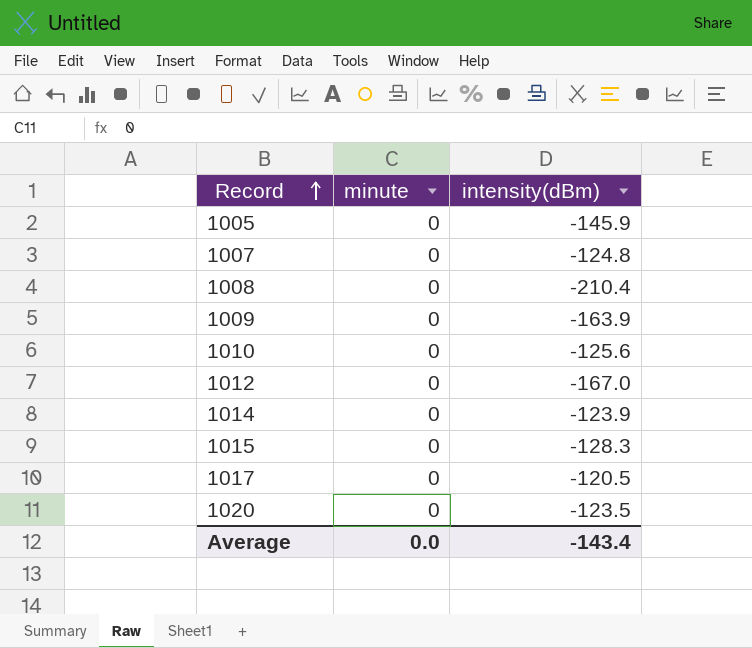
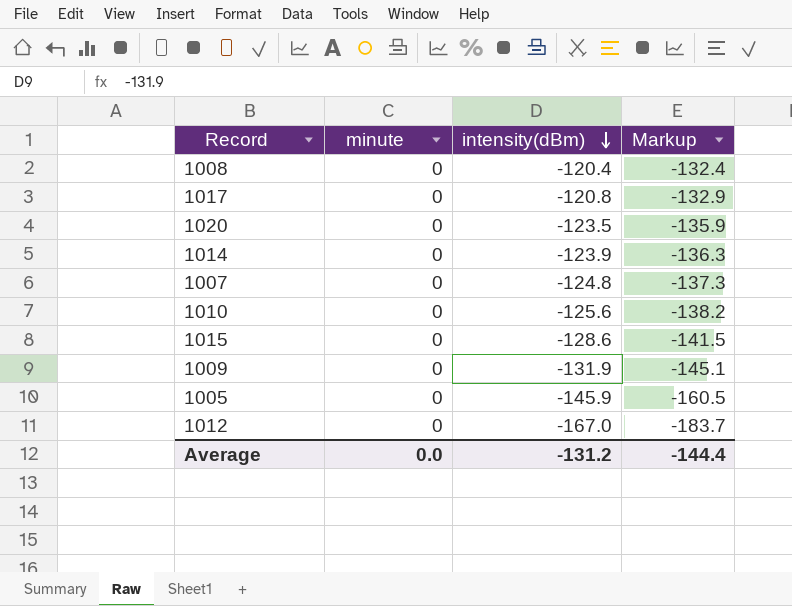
row order: Record ascending -> intensity(dBm) descending
column Markup | formula: none -> [intensity(dBm)] * 1.1
1008 | intensity(dBm): -210.4 -> -120.4
1017 | intensity(dBm): -120.5 -> -120.8
1015 | intensity(dBm): -128.3 -> -128.6
1009 | intensity(dBm): -163.9 -> -131.9
Average | intensity(dBm): -143.4 -> -131.2

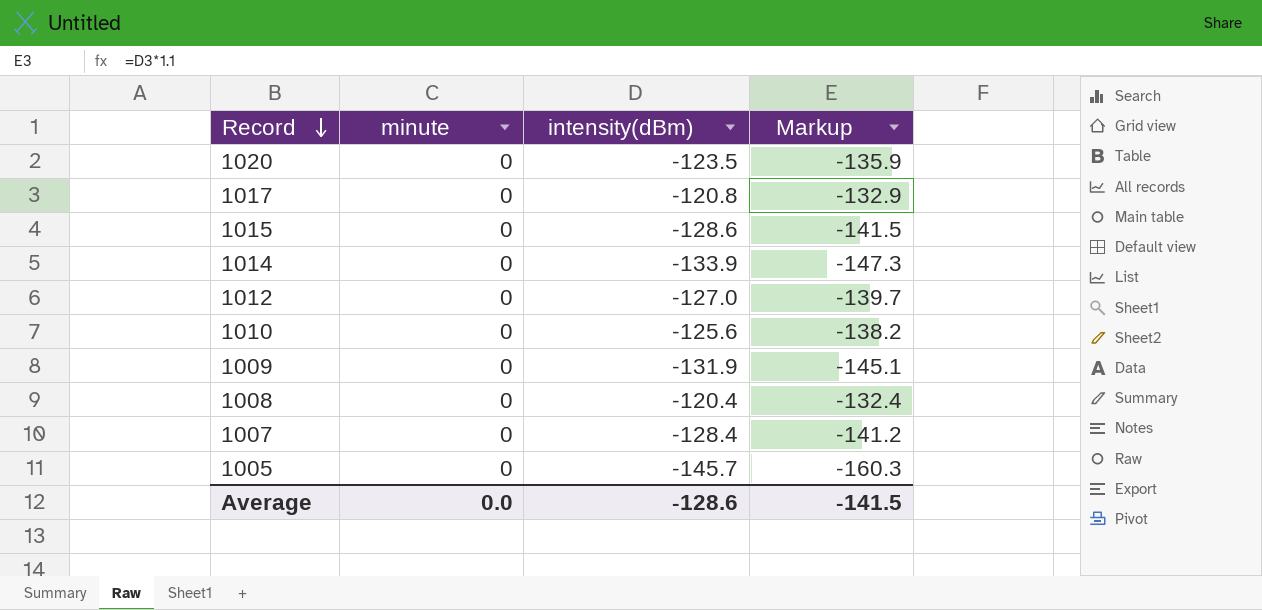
row order: intensity(dBm) descending -> Record descending
1014 | intensity(dBm): -123.9 -> -133.9
1014 | Markup: -136.3 -> -147.3
1012 | intensity(dBm): -167.0 -> -127.0
1012 | Markup: -183.7 -> -139.7
1007 | intensity(dBm): -124.8 -> -128.4
1007 | Markup: -137.3 -> -141.2
1005 | intensity(dBm): -145.9 -> -145.7
1005 | Markup: -160.5 -> -160.3
Average | intensity(dBm): -131.2 -> -128.6
Average | Markup: -144.4 -> -141.5

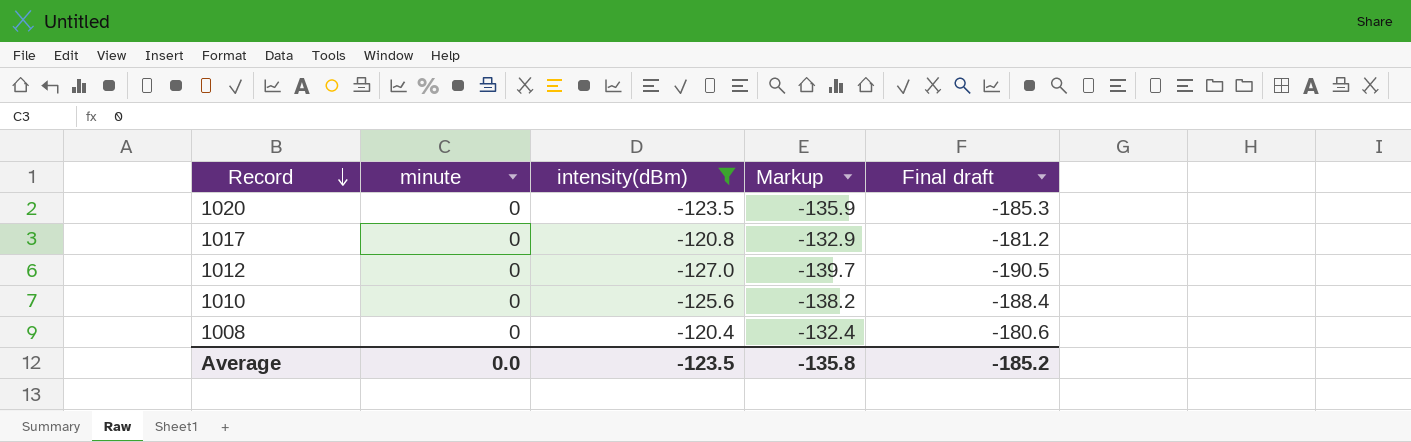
filter: none -> intensity(dBm) >= -127.0
column Final draft | formula: none -> [intensity(dBm)] * 1.5
Average | intensity(dBm): -128.6 -> -123.5
Average | Markup: -141.5 -> -135.8

